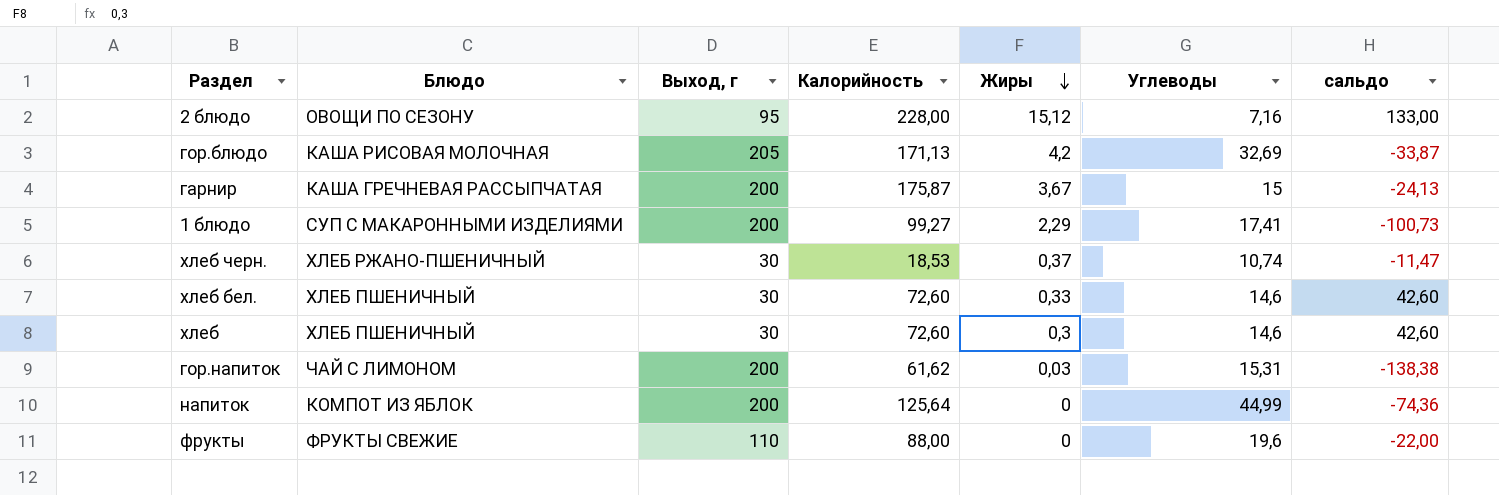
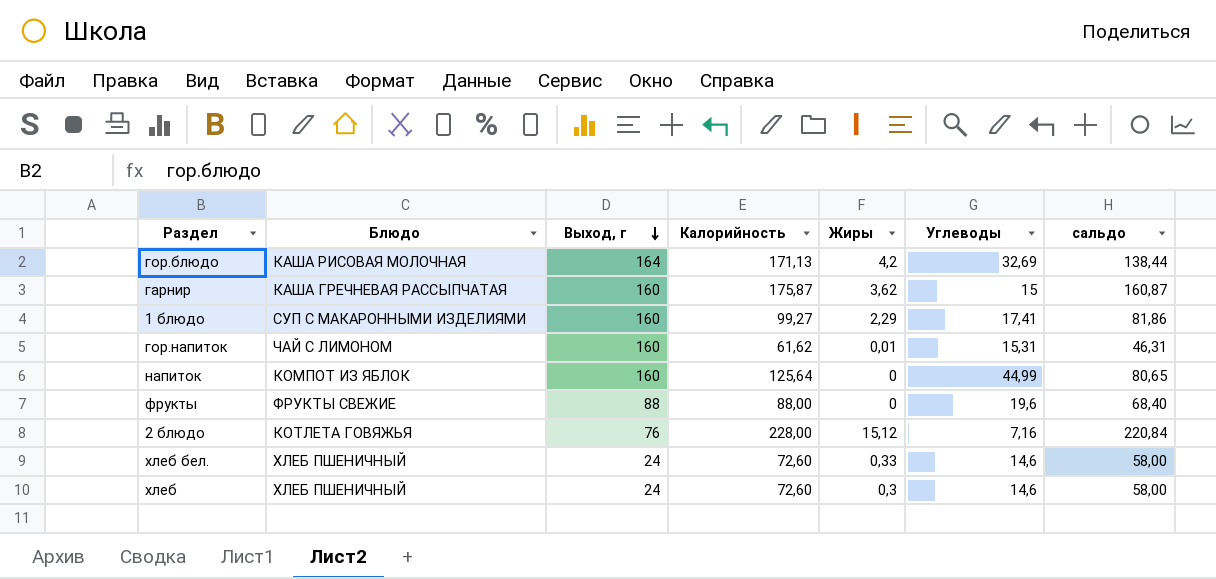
row order: Жиры descending -> Выход, г descending
column сальдо | formula: [Калорийность] - [Выход, г] -> [Калорийность] - [Углеводы]
row хлеб черн.: ХЛЕБ РЖАНО-ПШЕНИЧНЫЙ | 30 | 18,53 | 0,37 | 10,74 | -11,47 -> none
гор.блюдо | Выход, г: 205 -> 164
гарнир | Выход, г: 200 -> 160
гарнир | Жиры: 3,67 -> 3,62
1 блюдо | Выход, г: 200 -> 160
гор.напиток | Выход, г: 200 -> 160
гор.напиток | Жиры: 0,03 -> 0,01
напиток | Выход, г: 200 -> 160
фрукты | Выход, г: 110 -> 88
2 блюдо | Блюдо: ОВОЩИ ПО СЕЗОНУ -> КОТЛЕТА ГОВЯЖЬЯ
2 блюдо | Выход, г: 95 -> 76
хлеб бел. | Выход, г: 30 -> 24
хлеб | Выход, г: 30 -> 24

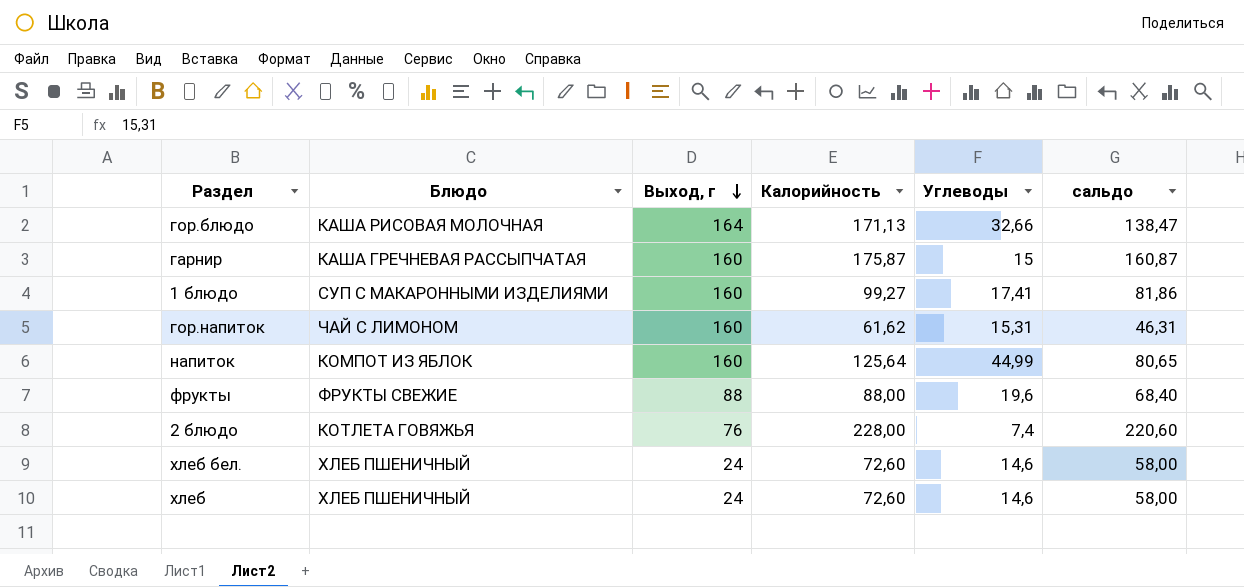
column Жиры | position: 5 -> none
гор.блюдо | Углеводы: 32,69 -> 32,66
гор.блюдо | сальдо: 138,44 -> 138,47
2 блюдо | Углеводы: 7,16 -> 7,4
2 блюдо | сальдо: 220,84 -> 220,60

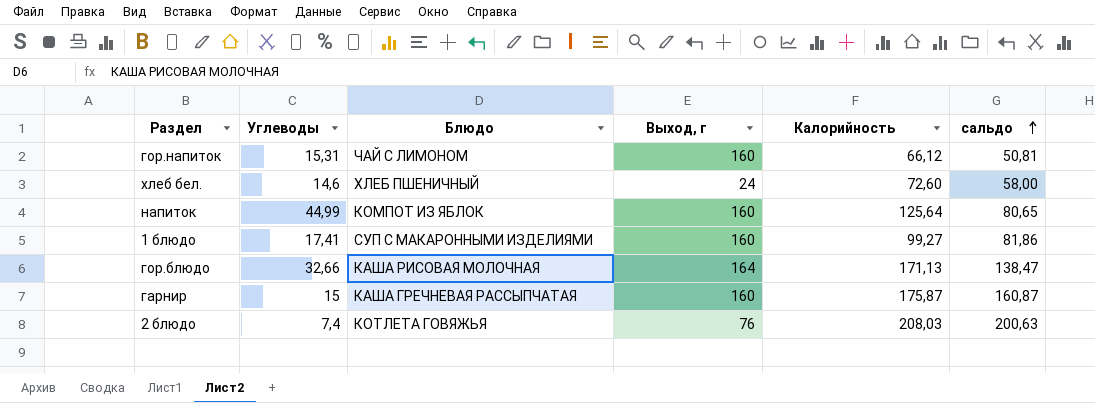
row order: Выход, г descending -> сальдо ascending
column Углеводы | position: 5 -> 2
row фрукты: ФРУКТЫ СВЕЖИЕ | 88 | 88,00 | 19,6 | 68,40 -> none
row хлеб: ХЛЕБ ПШЕНИЧНЫЙ | 24 | 72,60 | 14,6 | 58,00 -> none
гор.напиток | Калорийность: 61,62 -> 66,12
гор.напиток | сальдо: 46,31 -> 50,81
2 блюдо | Калорийность: 228,00 -> 208,03
2 блюдо | сальдо: 220,60 -> 200,63

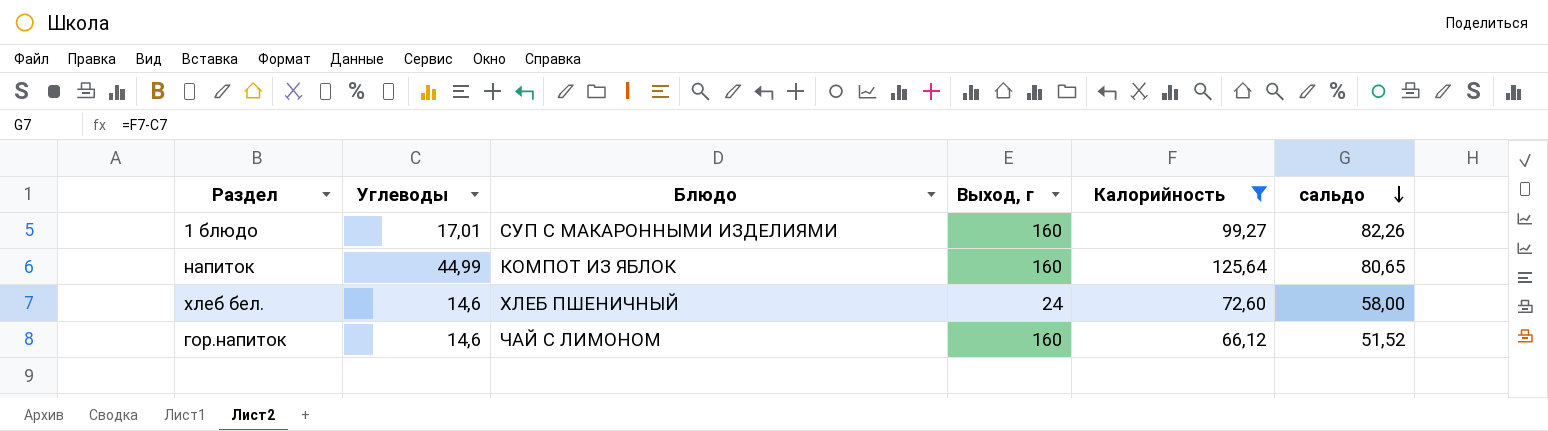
filter: none -> Калорийность <= 125,64
row order: сальдо ascending -> сальдо descending
1 блюдо | Углеводы: 17,41 -> 17,01
1 блюдо | сальдо: 81,86 -> 82,26
гор.напиток | Углеводы: 15,31 -> 14,6
гор.напиток | сальдо: 50,81 -> 51,52

